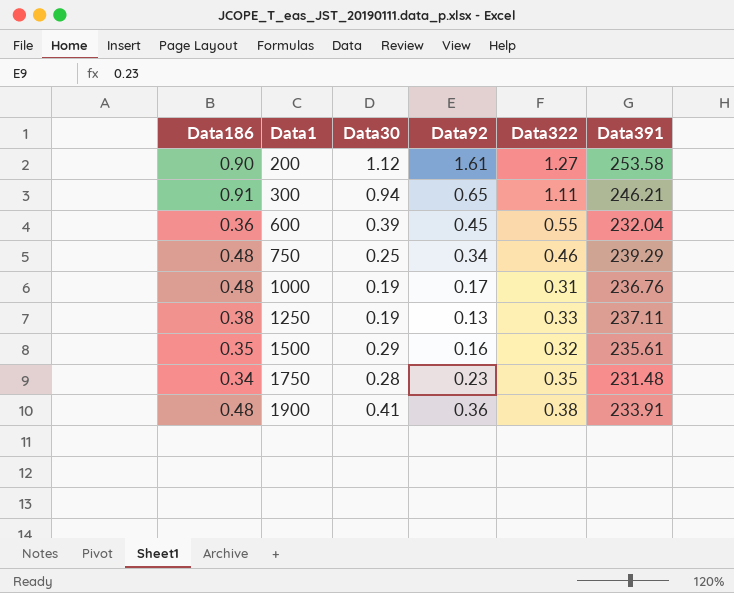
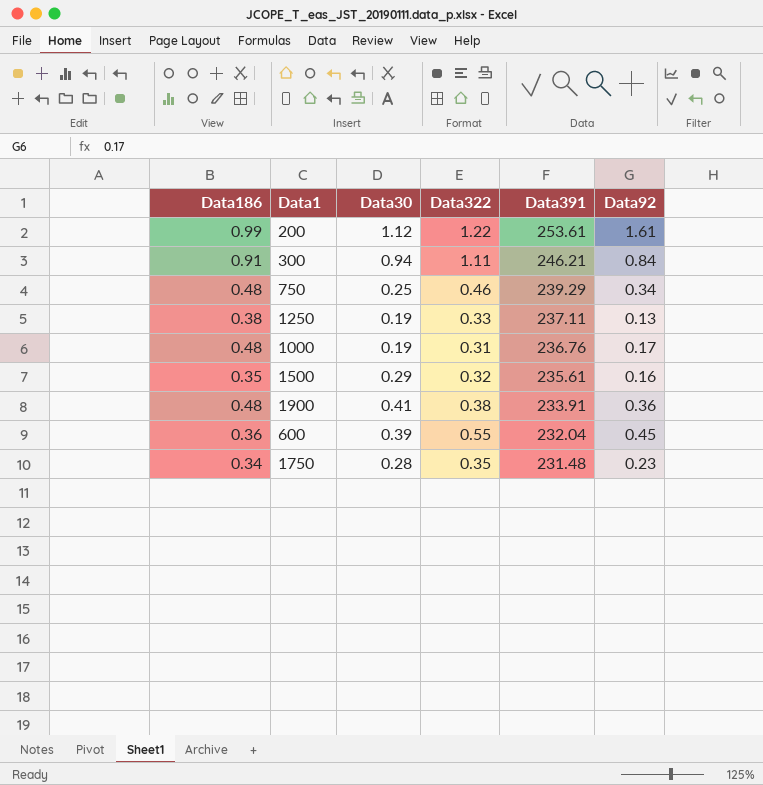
row order: Data1 ascending -> Data391 descending
column Data92 | position: 4 -> 6
200 | Data186: 0.90 -> 0.99
200 | Data322: 1.27 -> 1.22
200 | Data391: 253.58 -> 253.61
300 | Data92: 0.65 -> 0.84

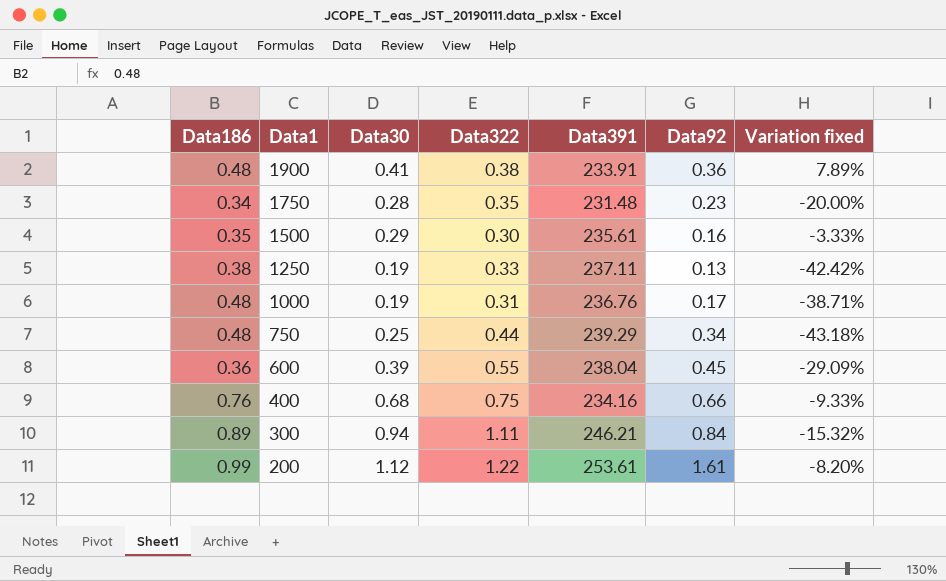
row order: Data391 descending -> Data1 descending
column Variation fixed | formula: none -> ([Data30] - [Data322]) / [Data322]
1500 | Data322: 0.32 -> 0.30
750 | Data322: 0.46 -> 0.44
600 | Data391: 232.04 -> 238.04
row 400: none -> 0.76 | 0.68 | 0.75 | 234.16 | 0.66 | -9.33%
300 | Data186: 0.91 -> 0.89

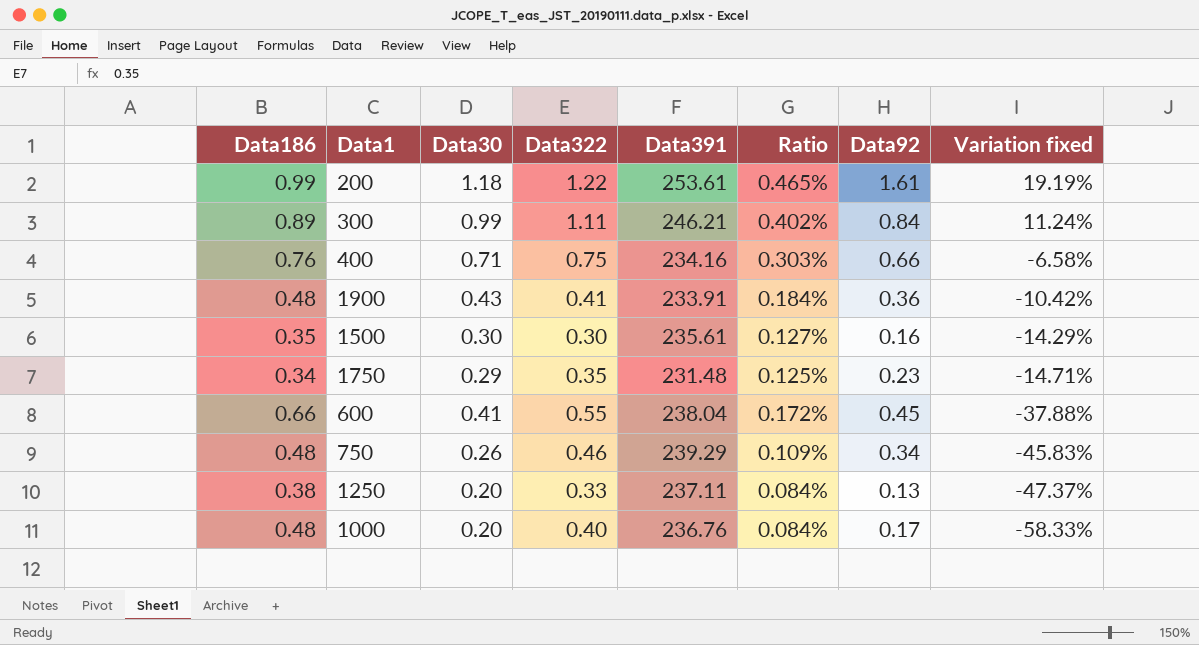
row order: Data1 descending -> Variation fixed descending
column Ratio | formula: none -> [Data30] / [Data391]
column Variation fixed | formula: ([Data30] - [Data322]) / [Data322] -> ([Data30] - [Data186]) / [Data186]
200 | Data30: 1.12 -> 1.18
300 | Data30: 0.94 -> 0.99
400 | Data30: 0.68 -> 0.71
1900 | Data30: 0.41 -> 0.43
1900 | Data322: 0.38 -> 0.41
1500 | Data30: 0.29 -> 0.30
1750 | Data30: 0.28 -> 0.29
600 | Data186: 0.36 -> 0.66
600 | Data30: 0.39 -> 0.41
750 | Data30: 0.25 -> 0.26
750 | Data322: 0.44 -> 0.46
1250 | Data30: 0.19 -> 0.20
1000 | Data30: 0.19 -> 0.20
1000 | Data322: 0.31 -> 0.40

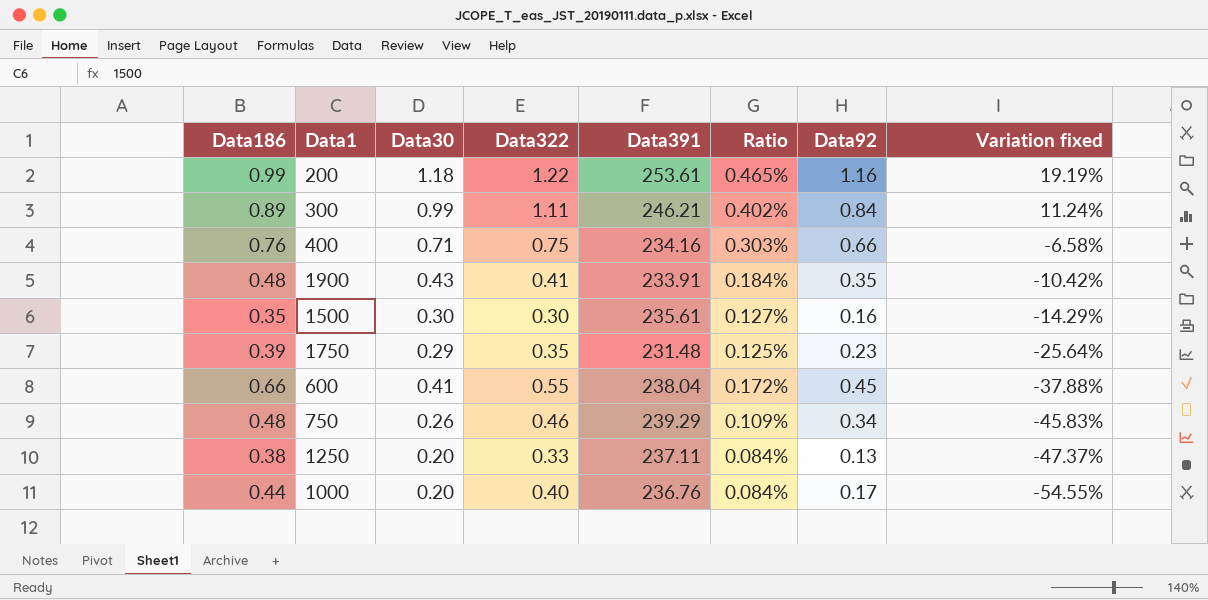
200 | Data92: 1.61 -> 1.16
1900 | Data92: 0.36 -> 0.35
1750 | Data186: 0.34 -> 0.39
1750 | Variation fixed: -14.71% -> -25.64%
1000 | Data186: 0.48 -> 0.44
1000 | Variation fixed: -58.33% -> -54.55%

